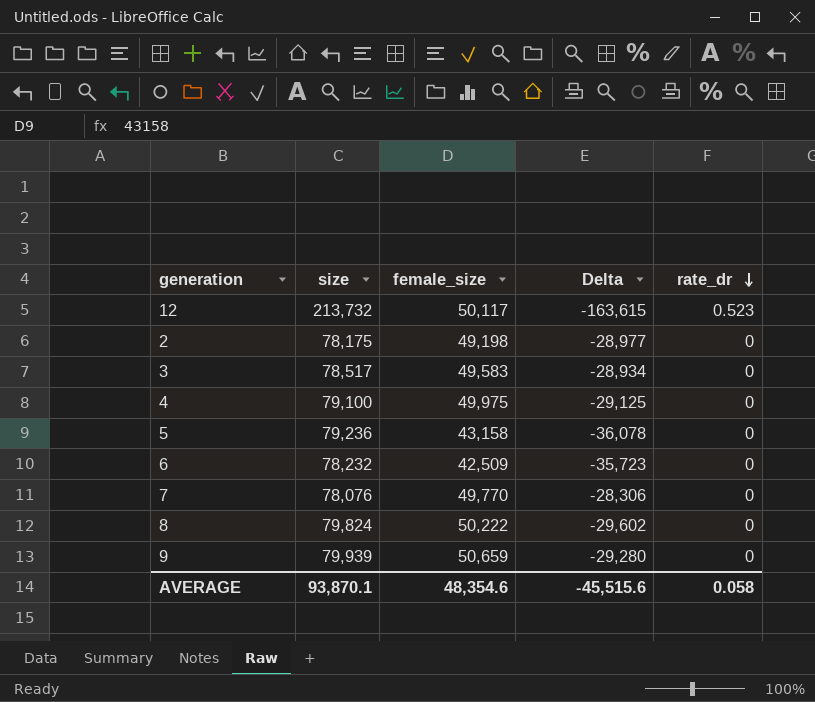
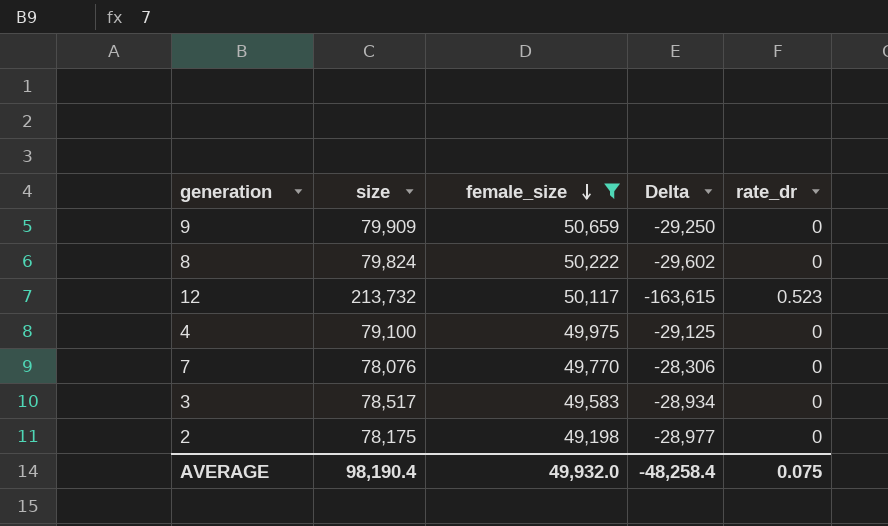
filter: none -> female_size >= 49,198
row order: rate_dr descending -> female_size descending
9 | size: 79,939 -> 79,909
9 | Delta: -29,280 -> -29,250
AVERAGE | size: 93,870.1 -> 98,190.4
AVERAGE | female_size: 48,354.6 -> 49,932.0
AVERAGE | Delta: -45,515.6 -> -48,258.4
AVERAGE | rate_dr: 0.058 -> 0.075

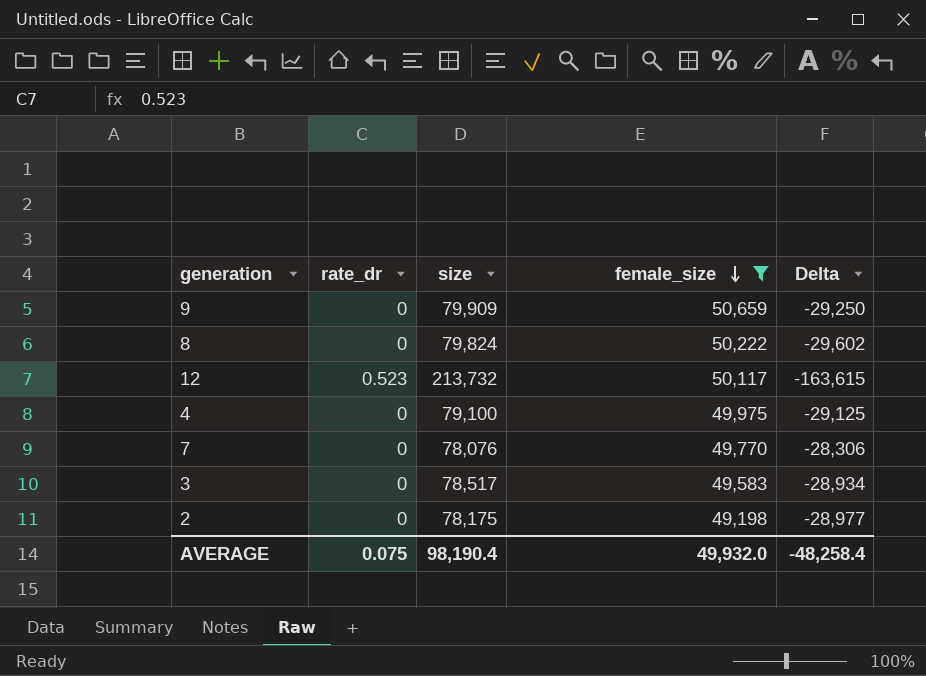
column rate_dr | position: 5 -> 2

